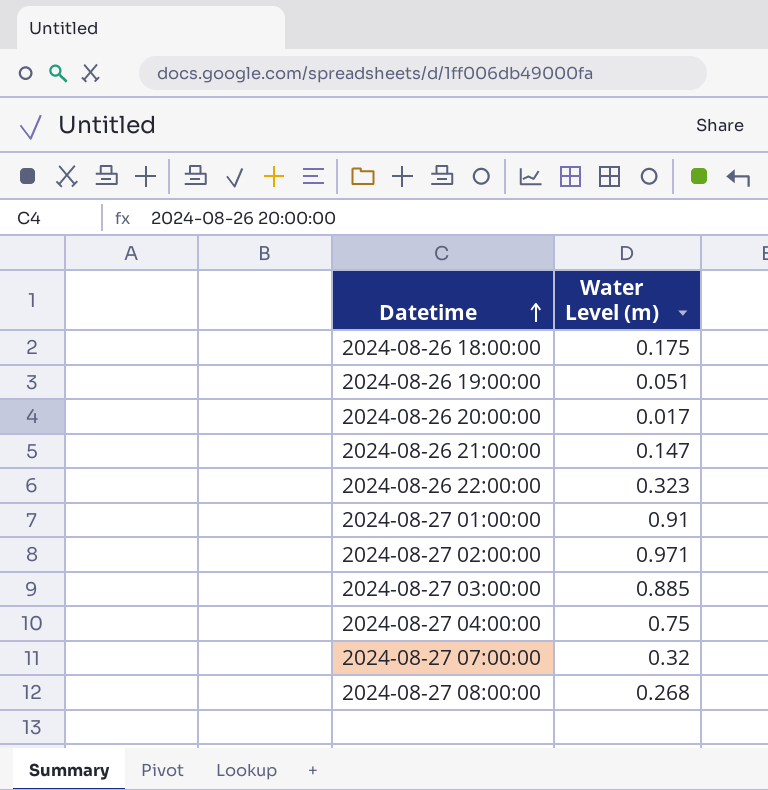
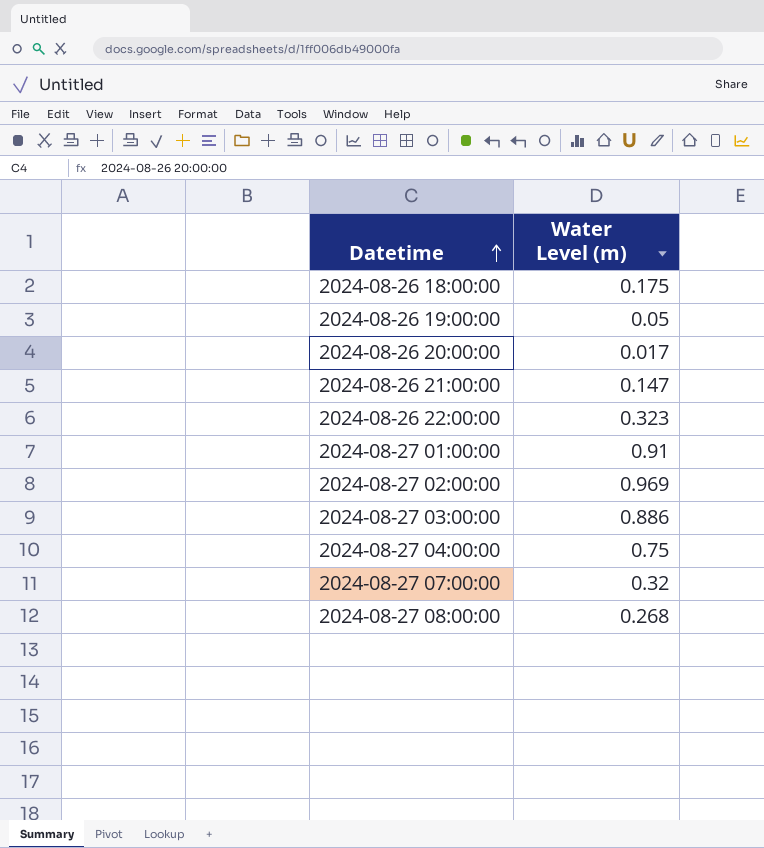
2024-08-26 19:00:00 | Water Level (m): 0.051 -> 0.05
2024-08-27 02:00:00 | Water Level (m): 0.971 -> 0.969
2024-08-27 03:00:00 | Water Level (m): 0.885 -> 0.886

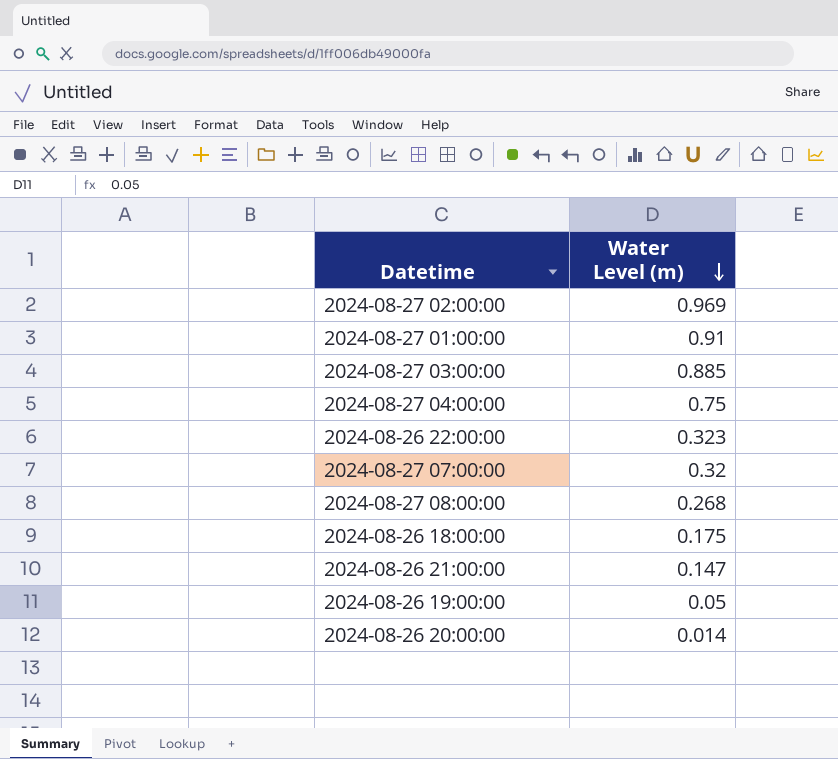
row order: Datetime ascending -> Water Level (m) descending
2024-08-27 03:00:00 | Water Level (m): 0.886 -> 0.885
2024-08-26 20:00:00 | Water Level (m): 0.017 -> 0.014

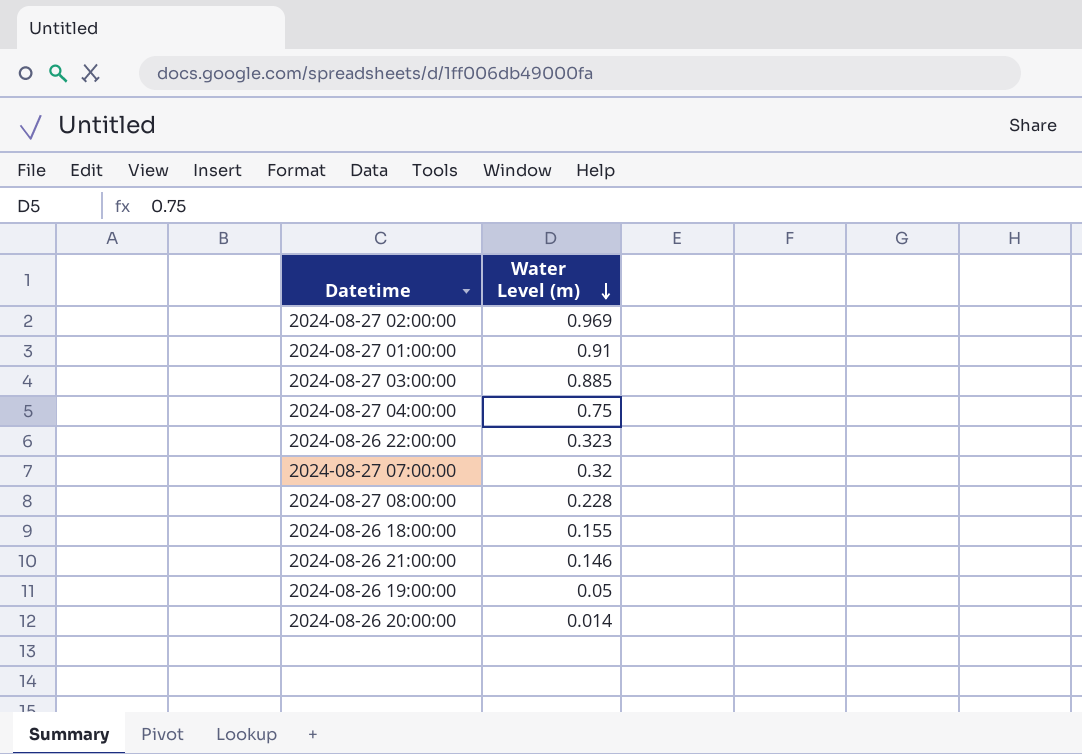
2024-08-27 08:00:00 | Water Level (m): 0.268 -> 0.228
2024-08-26 18:00:00 | Water Level (m): 0.175 -> 0.155
2024-08-26 21:00:00 | Water Level (m): 0.147 -> 0.146

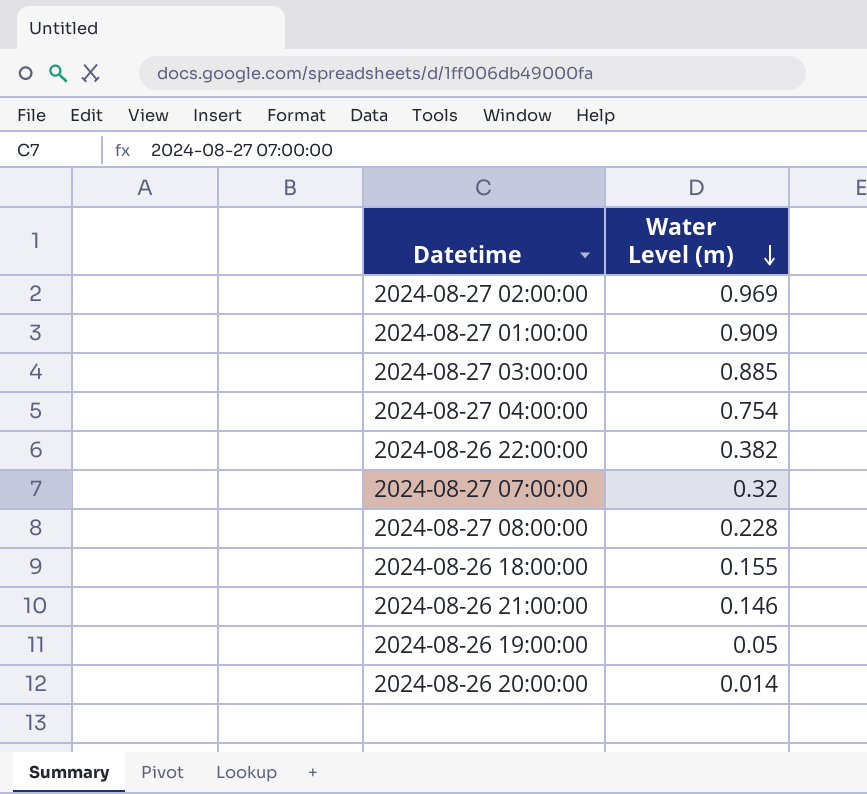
2024-08-27 01:00:00 | Water Level (m): 0.91 -> 0.909
2024-08-27 04:00:00 | Water Level (m): 0.75 -> 0.754
2024-08-26 22:00:00 | Water Level (m): 0.323 -> 0.382

